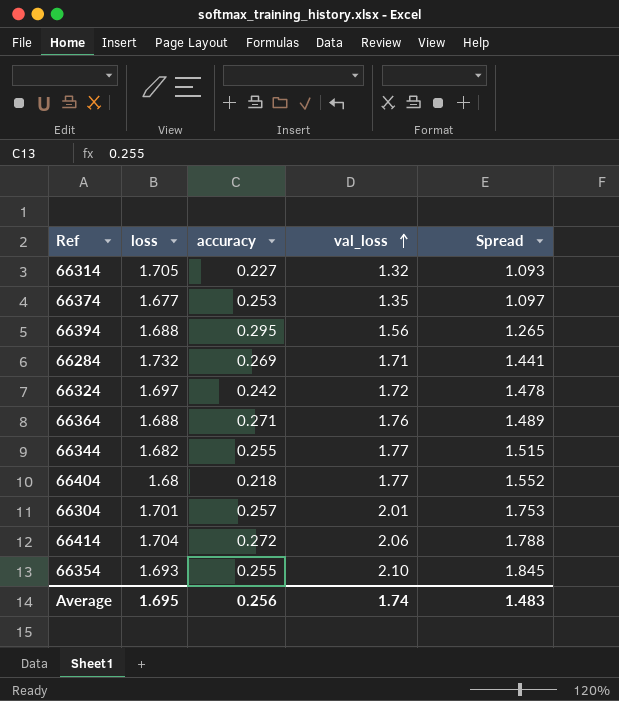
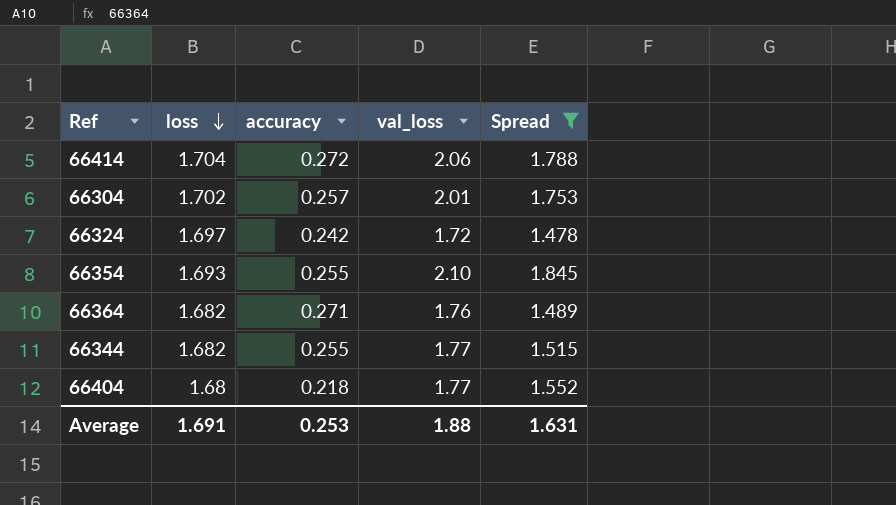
filter: none -> Spread >= 1.478
row order: val_loss ascending -> loss descending
66304 | loss: 1.701 -> 1.702
66364 | loss: 1.688 -> 1.682
Average | loss: 1.695 -> 1.691
Average | accuracy: 0.256 -> 0.253
Average | val_loss: 1.74 -> 1.88
Average | Spread: 1.483 -> 1.631

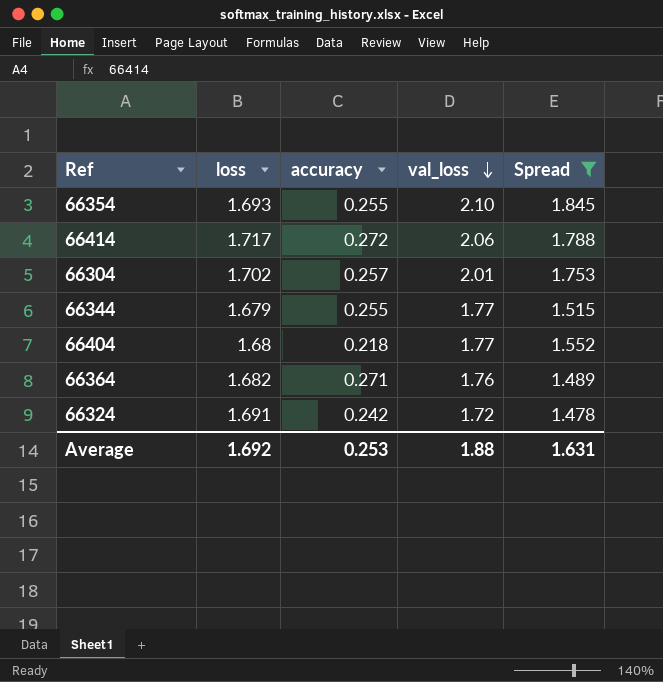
row order: loss descending -> val_loss descending
66414 | loss: 1.704 -> 1.717
66344 | loss: 1.682 -> 1.679
66324 | loss: 1.697 -> 1.691
Average | loss: 1.691 -> 1.692

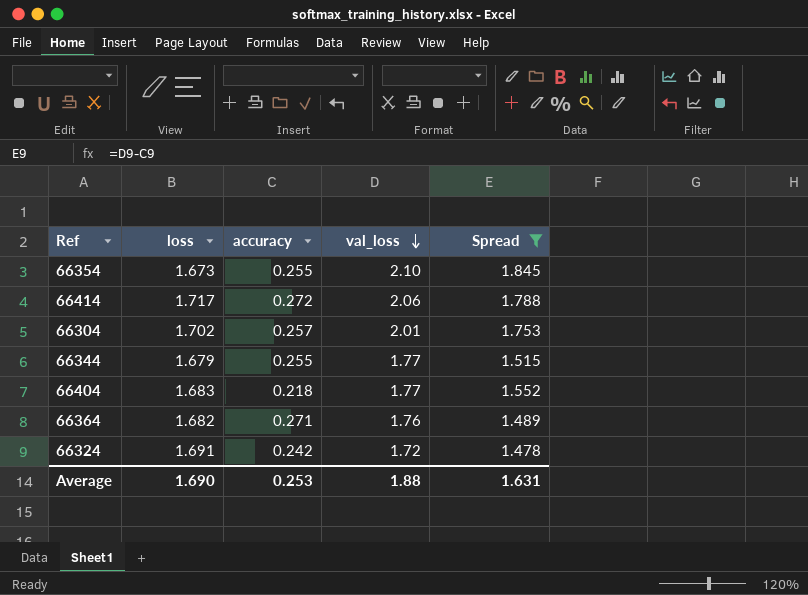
66354 | loss: 1.693 -> 1.673
66404 | loss: 1.68 -> 1.683
Average | loss: 1.692 -> 1.690

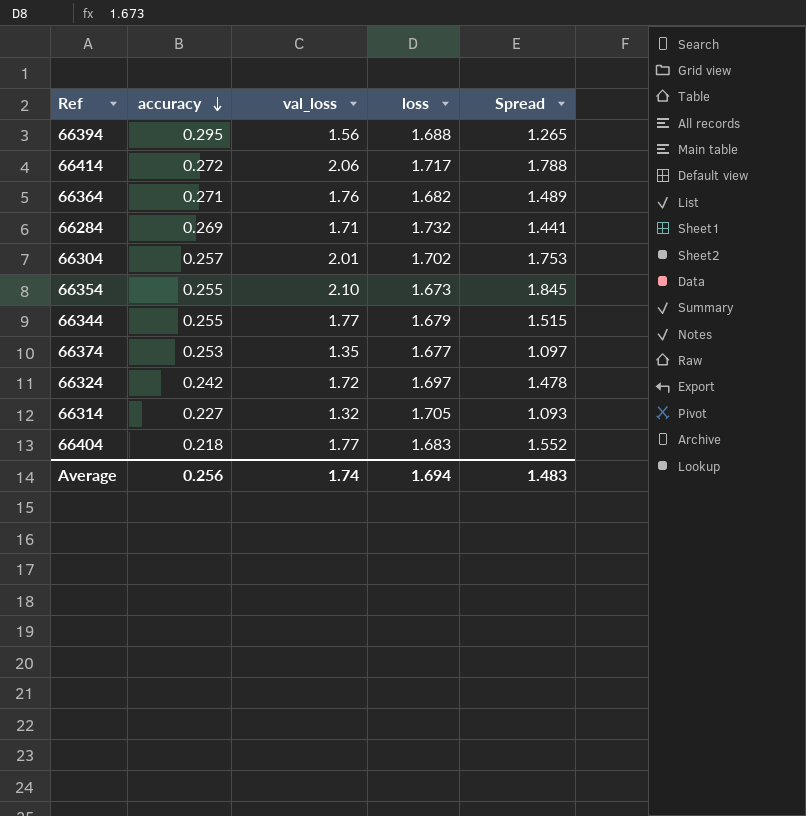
filter: Spread >= 1.478 -> none
row order: val_loss descending -> accuracy descending
column loss | position: 2 -> 4
66324 | loss: 1.691 -> 1.697
Average | accuracy: 0.253 -> 0.256
Average | val_loss: 1.88 -> 1.74
Average | loss: 1.690 -> 1.694
Average | Spread: 1.631 -> 1.483

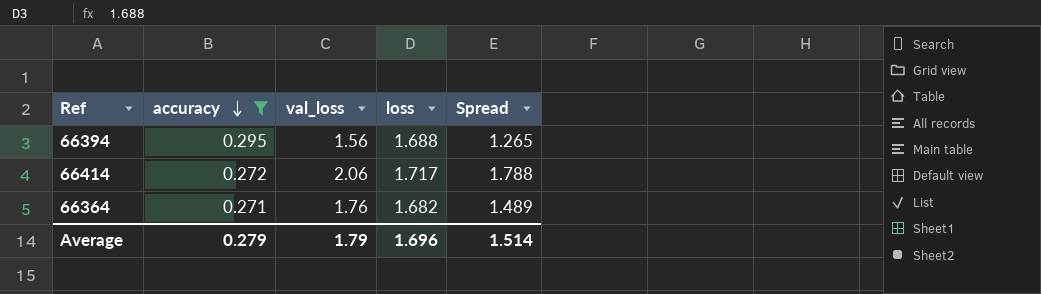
filter: none -> accuracy >= 0.271
Average | accuracy: 0.256 -> 0.279
Average | val_loss: 1.74 -> 1.79
Average | loss: 1.694 -> 1.696
Average | Spread: 1.483 -> 1.514

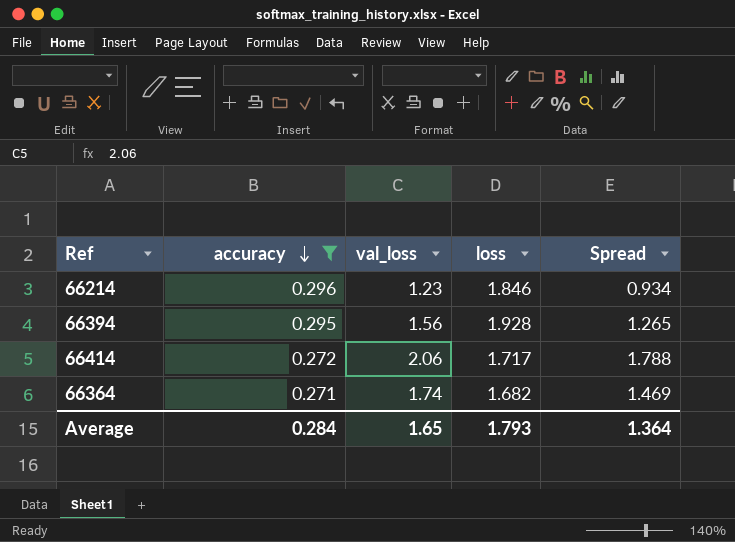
row 66214: none -> 0.296 | 1.23 | 1.846 | 0.934
66394 | loss: 1.688 -> 1.928
66364 | val_loss: 1.76 -> 1.74
66364 | Spread: 1.489 -> 1.469
Average | accuracy: 0.279 -> 0.284
Average | val_loss: 1.79 -> 1.65
Average | loss: 1.696 -> 1.793
Average | Spread: 1.514 -> 1.364

